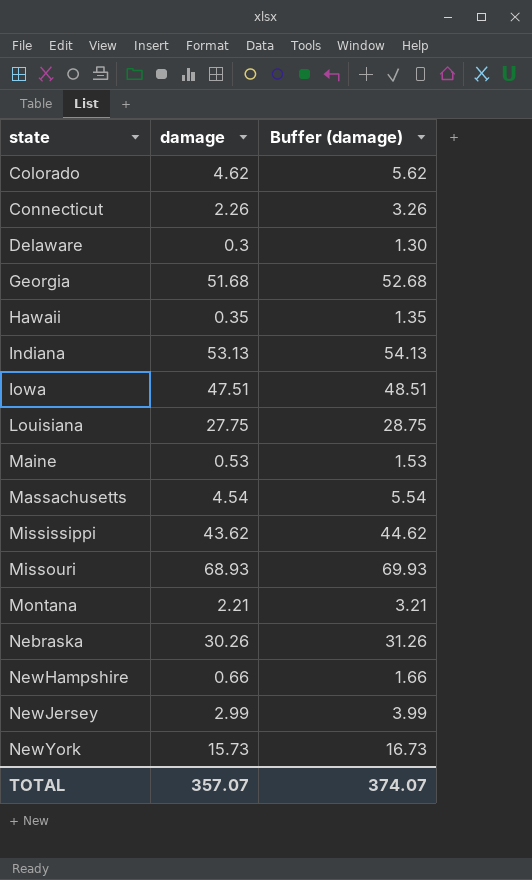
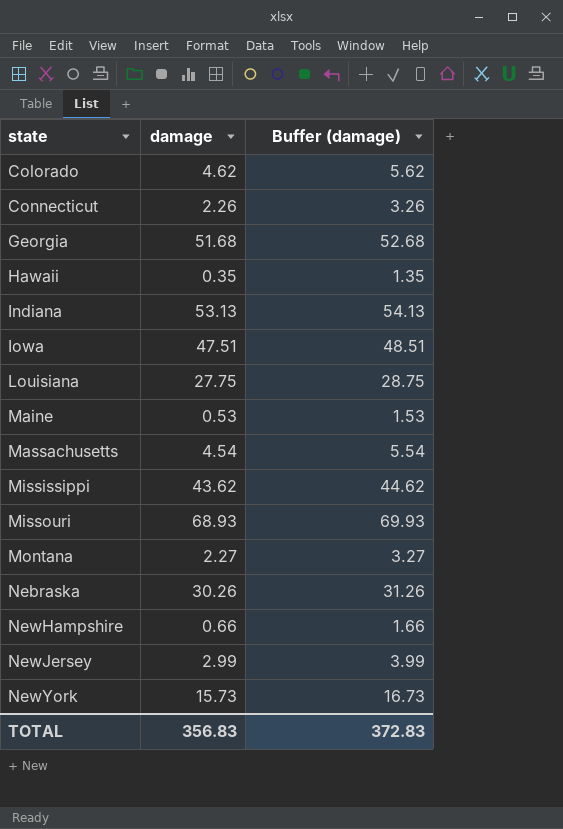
row Delaware: 0.3 | 1.30 -> none
Montana | damage: 2.21 -> 2.27
Montana | Buffer (damage): 3.21 -> 3.27
TOTAL | damage: 357.07 -> 356.83
TOTAL | Buffer (damage): 374.07 -> 372.83

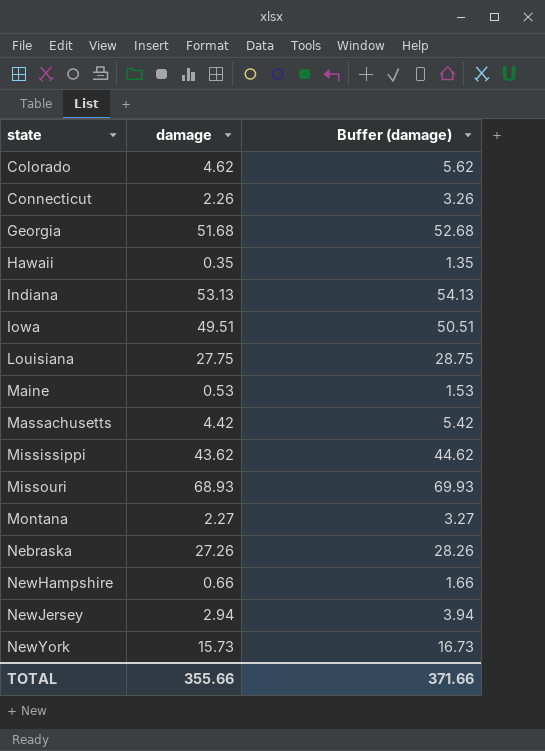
Iowa | damage: 47.51 -> 49.51
Iowa | Buffer (damage): 48.51 -> 50.51
Massachusetts | damage: 4.54 -> 4.42
Massachusetts | Buffer (damage): 5.54 -> 5.42
Nebraska | damage: 30.26 -> 27.26
Nebraska | Buffer (damage): 31.26 -> 28.26
NewJersey | damage: 2.99 -> 2.94
NewJersey | Buffer (damage): 3.99 -> 3.94
TOTAL | damage: 356.83 -> 355.66
TOTAL | Buffer (damage): 372.83 -> 371.66

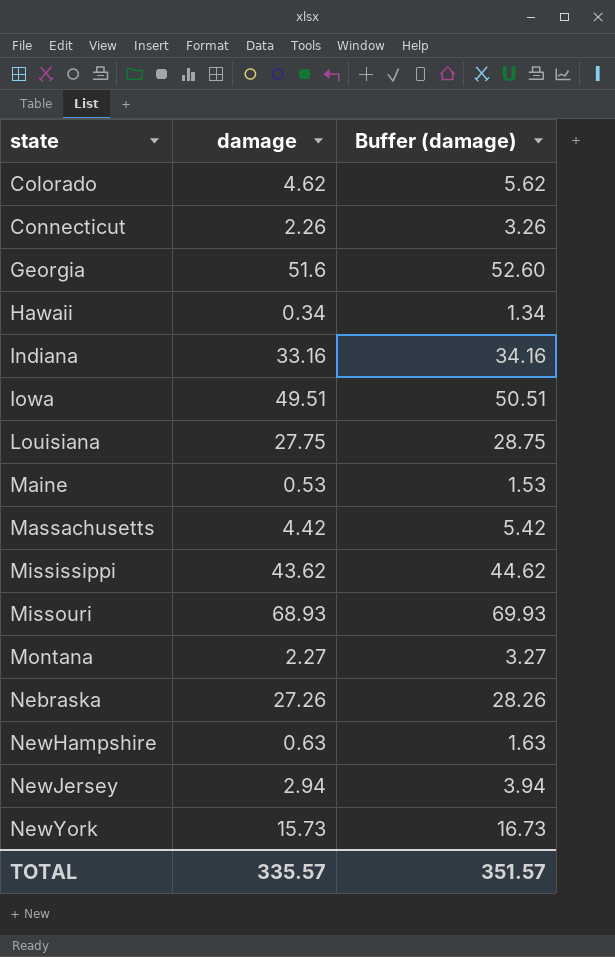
Georgia | damage: 51.68 -> 51.6
Georgia | Buffer (damage): 52.68 -> 52.60
Hawaii | damage: 0.35 -> 0.34
Hawaii | Buffer (damage): 1.35 -> 1.34
Indiana | damage: 53.13 -> 33.16
Indiana | Buffer (damage): 54.13 -> 34.16
NewHampshire | damage: 0.66 -> 0.63
NewHampshire | Buffer (damage): 1.66 -> 1.63
TOTAL | damage: 355.66 -> 335.57
TOTAL | Buffer (damage): 371.66 -> 351.57

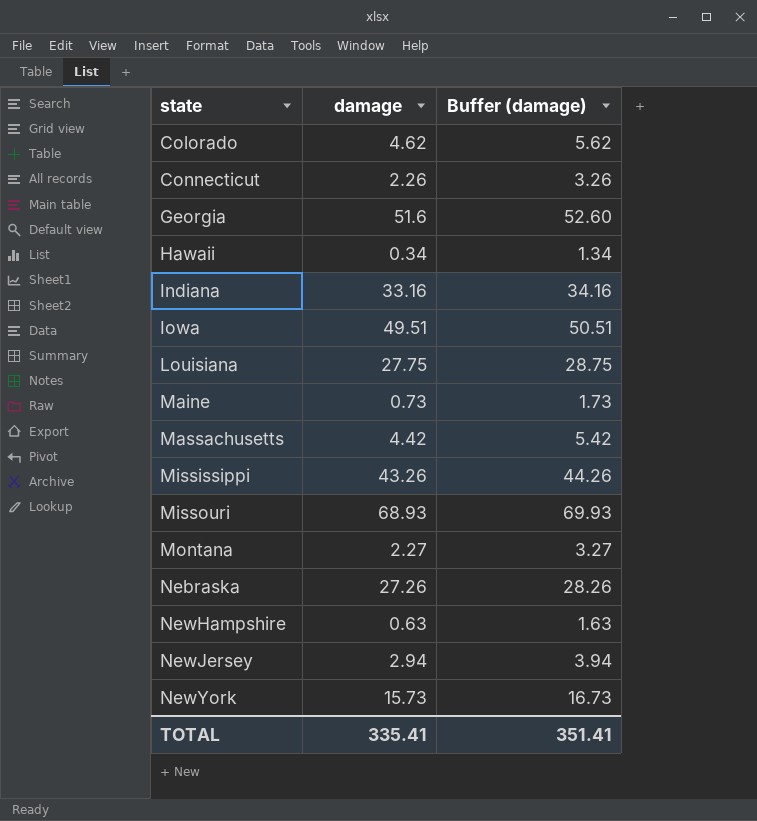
Maine | damage: 0.53 -> 0.73
Maine | Buffer (damage): 1.53 -> 1.73
Mississippi | damage: 43.62 -> 43.26
Mississippi | Buffer (damage): 44.62 -> 44.26
TOTAL | damage: 335.57 -> 335.41
TOTAL | Buffer (damage): 351.57 -> 351.41

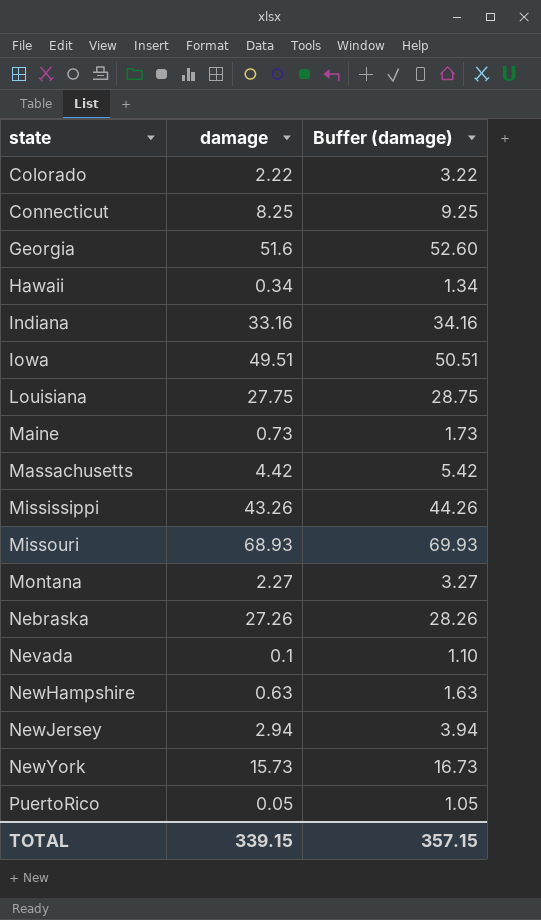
Colorado | damage: 4.62 -> 2.22
Colorado | Buffer (damage): 5.62 -> 3.22
Connecticut | damage: 2.26 -> 8.25
Connecticut | Buffer (damage): 3.26 -> 9.25
row Nevada: none -> 0.1 | 1.10
row PuertoRico: none -> 0.05 | 1.05
TOTAL | damage: 335.41 -> 339.15
TOTAL | Buffer (damage): 351.41 -> 357.15

